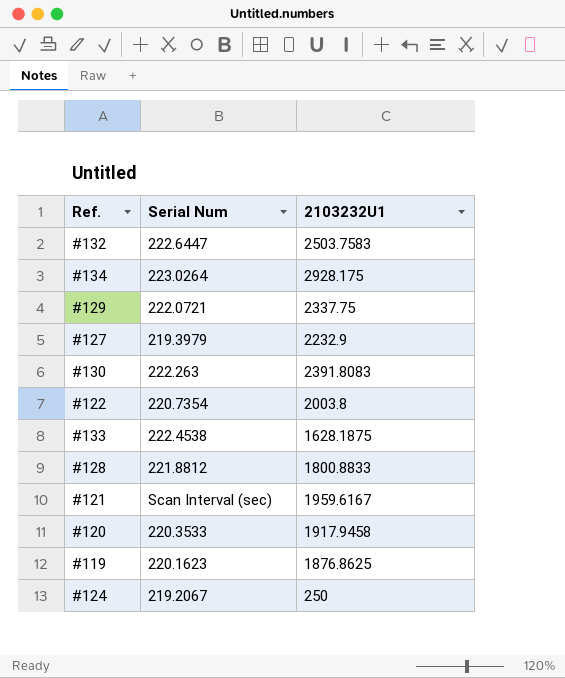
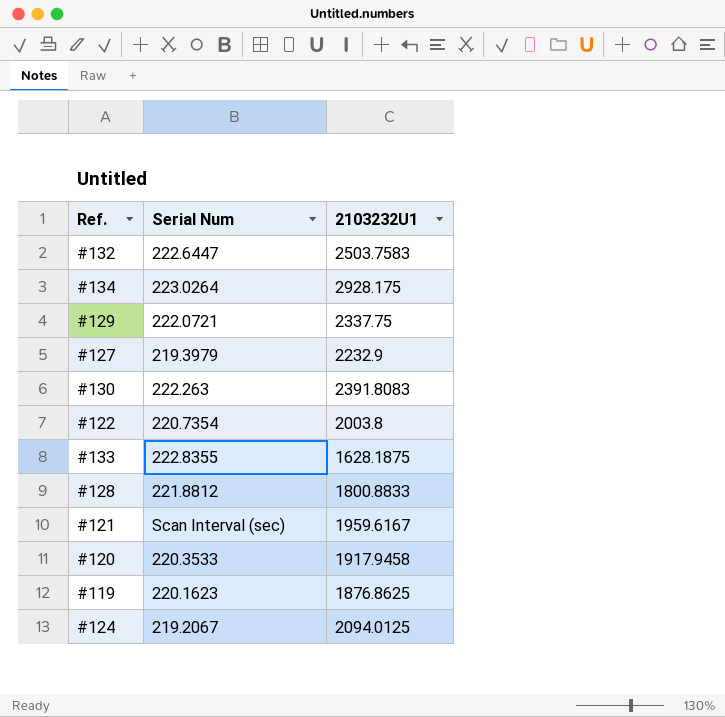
#133 | Serial Num: 222.4538 -> 222.8355
#124 | 2103232U1: 250 -> 2094.0125

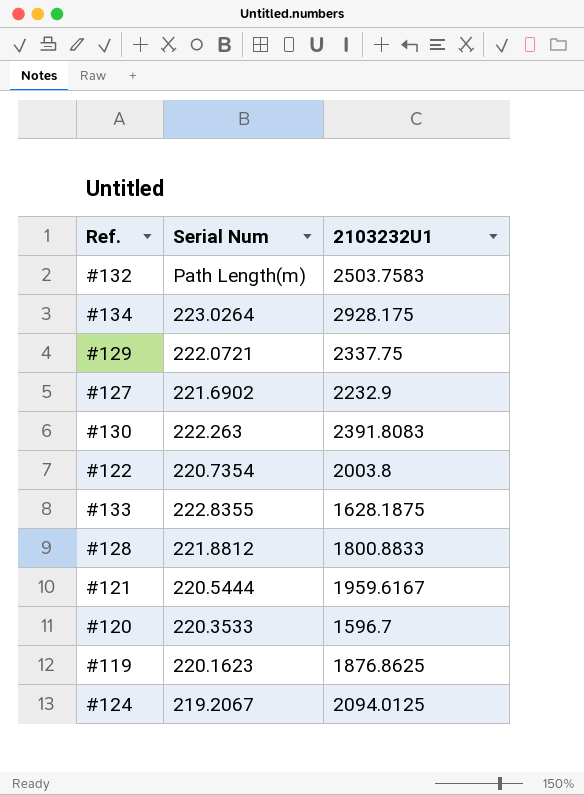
#132 | Serial Num: 222.6447 -> Path Length(m)
#127 | Serial Num: 219.3979 -> 221.6902
#121 | Serial Num: Scan Interval (sec) -> 220.5444
#120 | 2103232U1: 1917.9458 -> 1596.7

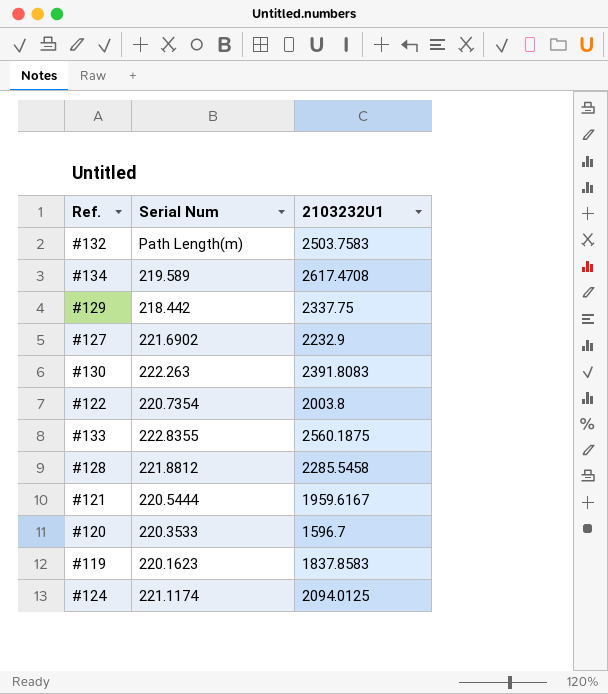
#134 | Serial Num: 223.0264 -> 219.589
#134 | 2103232U1: 2928.175 -> 2617.4708
#129 | Serial Num: 222.0721 -> 218.442
#133 | 2103232U1: 1628.1875 -> 2560.1875
#128 | 2103232U1: 1800.8833 -> 2285.5458
#119 | 2103232U1: 1876.8625 -> 1837.8583
#124 | Serial Num: 219.2067 -> 221.1174

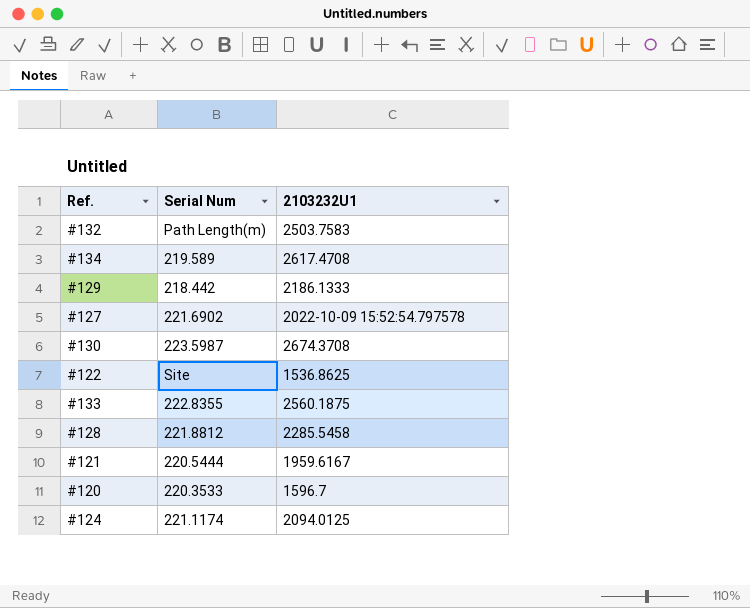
row #119: 220.1623 | 1837.8583 -> none
#129 | 2103232U1: 2337.75 -> 2186.1333
#127 | 2103232U1: 2232.9 -> 2022-10-09 15:52:54.797578
#130 | Serial Num: 222.263 -> 223.5987
#130 | 2103232U1: 2391.8083 -> 2674.3708
#122 | Serial Num: 220.7354 -> Site
#122 | 2103232U1: 2003.8 -> 1536.8625

